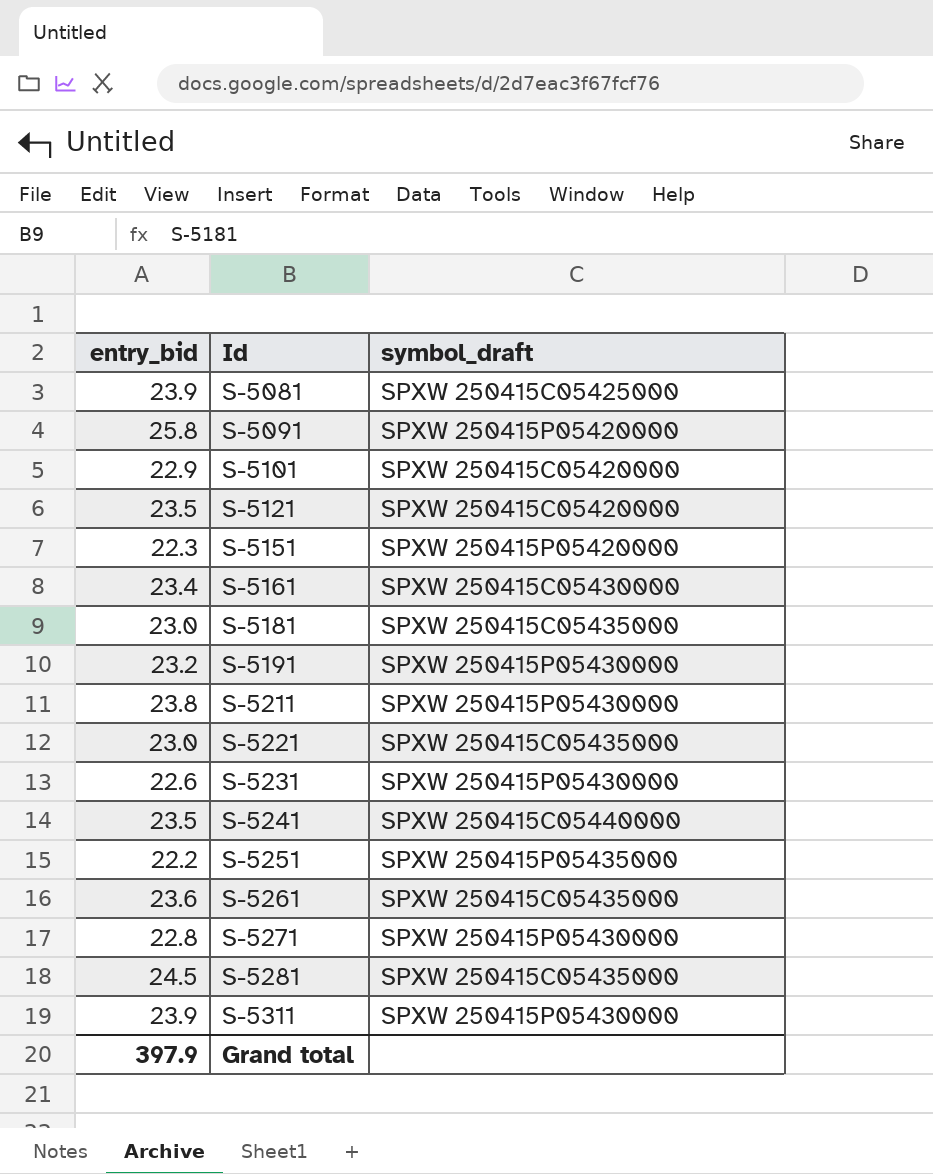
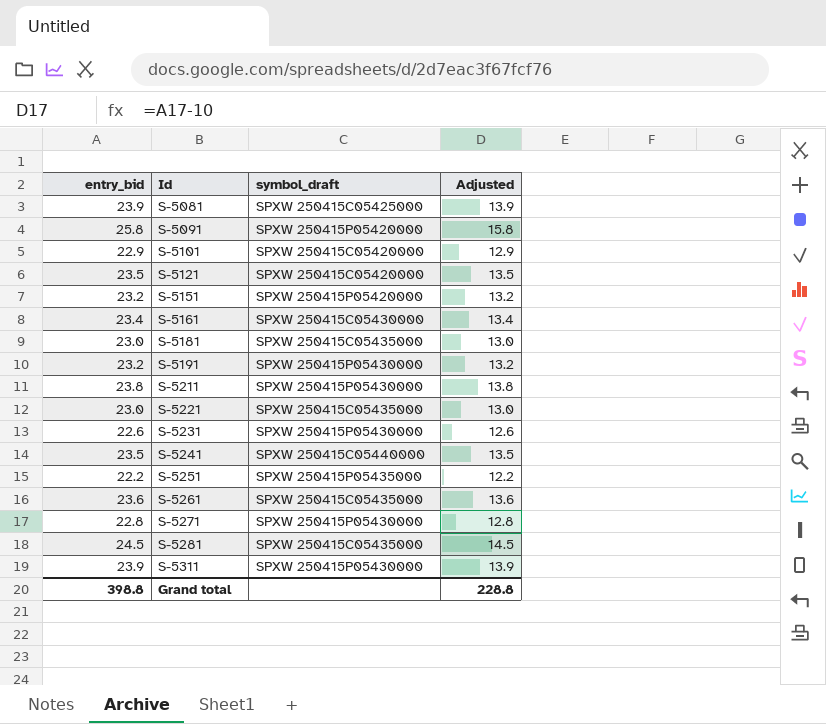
column Adjusted | formula: none -> [entry_bid] - 10
S-5151 | entry_bid: 22.3 -> 23.2
Grand total | entry_bid: 397.9 -> 398.8

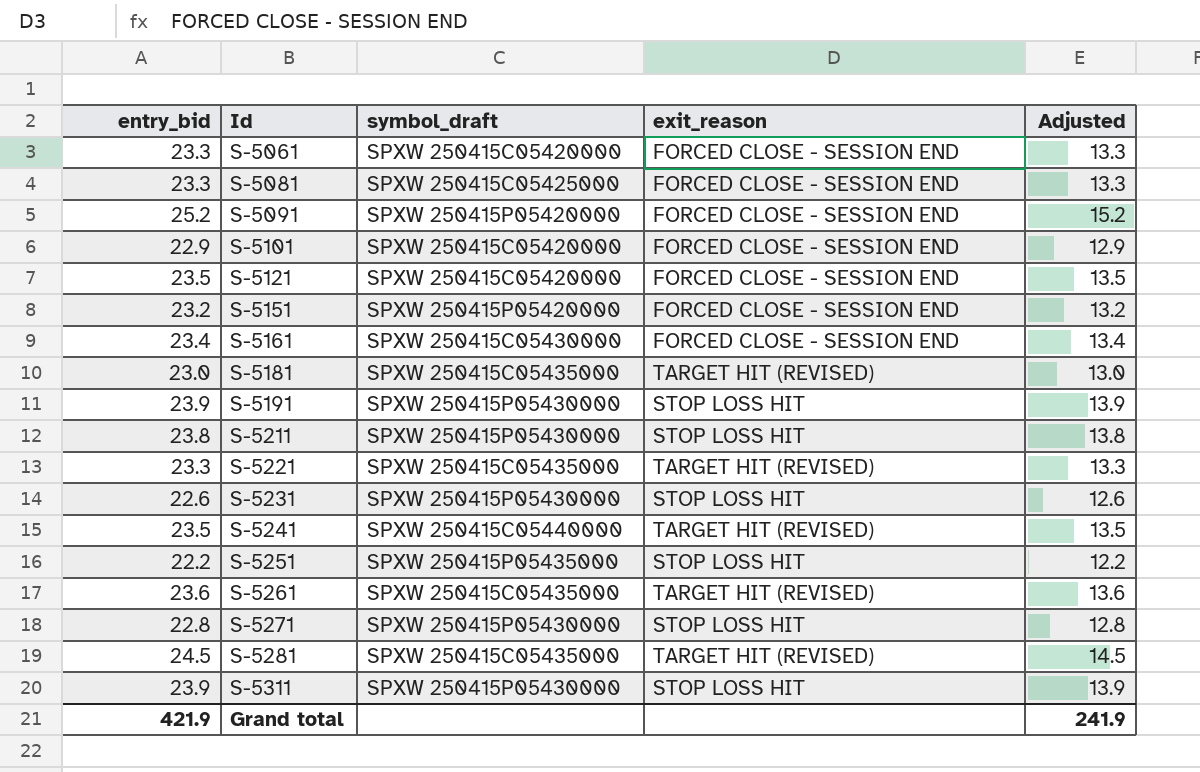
column exit_reason | position: none -> 4
row S-5061: none -> 23.3 | SPXW 250415C05420000 | FORCED CLOSE - SESSION END | 13.3
S-5081 | entry_bid: 23.9 -> 23.3
S-5081 | Adjusted: 13.9 -> 13.3
S-5091 | entry_bid: 25.8 -> 25.2
S-5091 | Adjusted: 15.8 -> 15.2
S-5191 | entry_bid: 23.2 -> 23.9
S-5191 | Adjusted: 13.2 -> 13.9
S-5221 | entry_bid: 23.0 -> 23.3
S-5221 | Adjusted: 13.0 -> 13.3
Grand total | entry_bid: 398.8 -> 421.9
Grand total | Adjusted: 228.8 -> 241.9

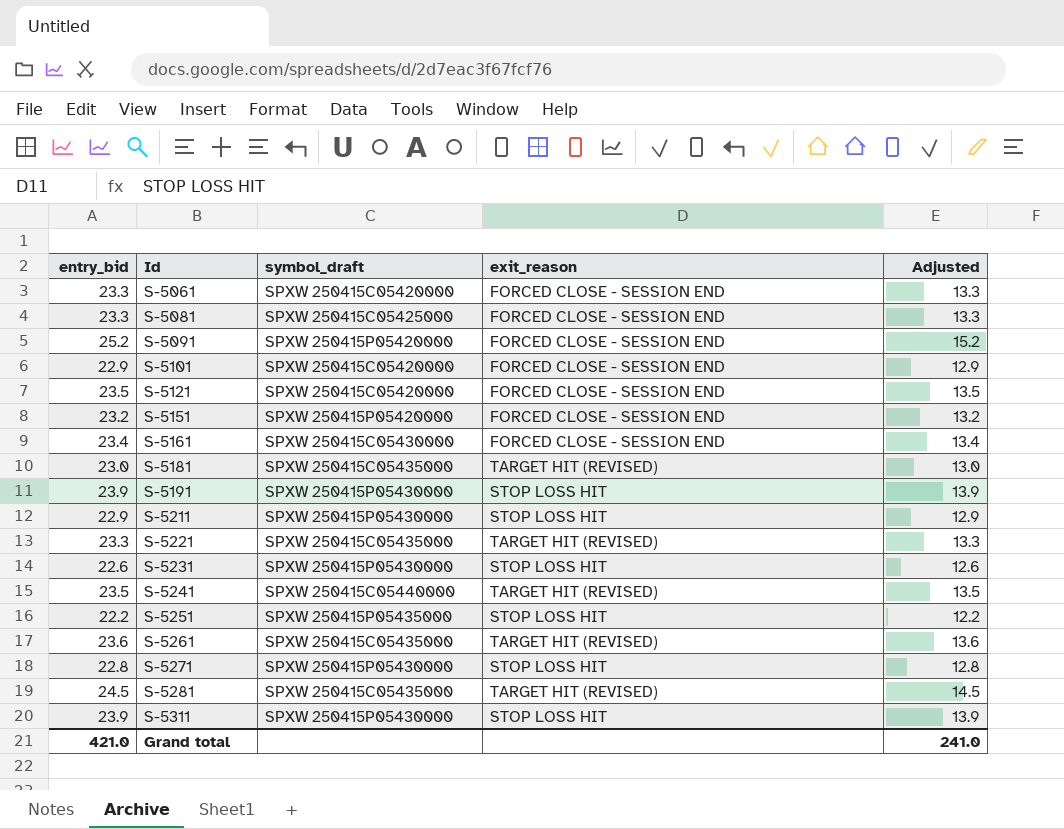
S-5211 | entry_bid: 23.8 -> 22.9
S-5211 | Adjusted: 13.8 -> 12.9
Grand total | entry_bid: 421.9 -> 421.0
Grand total | Adjusted: 241.9 -> 241.0

